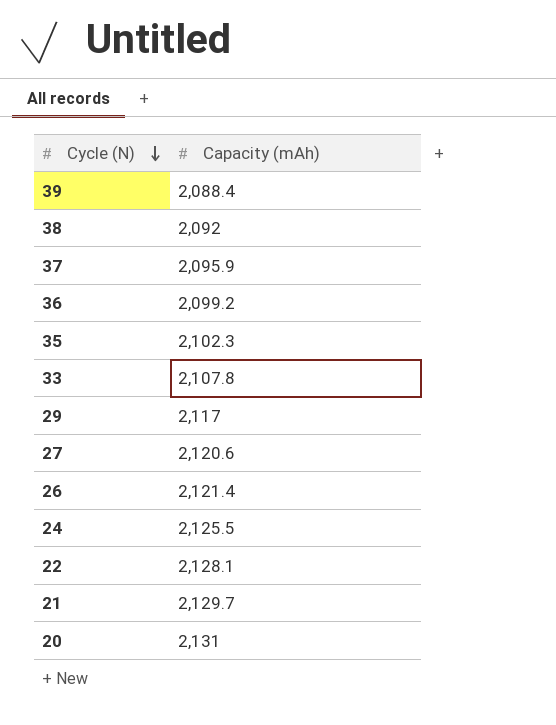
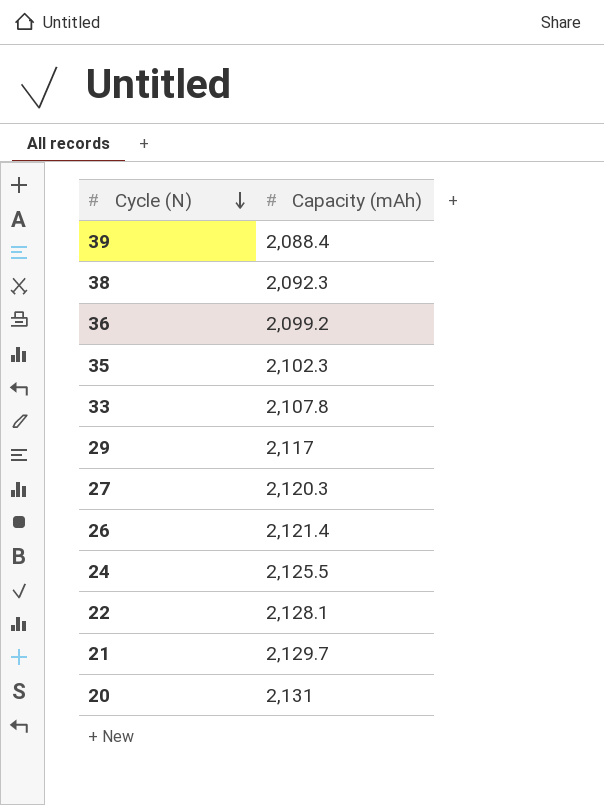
row 37: 2,095.9 -> none
38 | Capacity (mAh): 2,092 -> 2,092.3
27 | Capacity (mAh): 2,120.6 -> 2,120.3

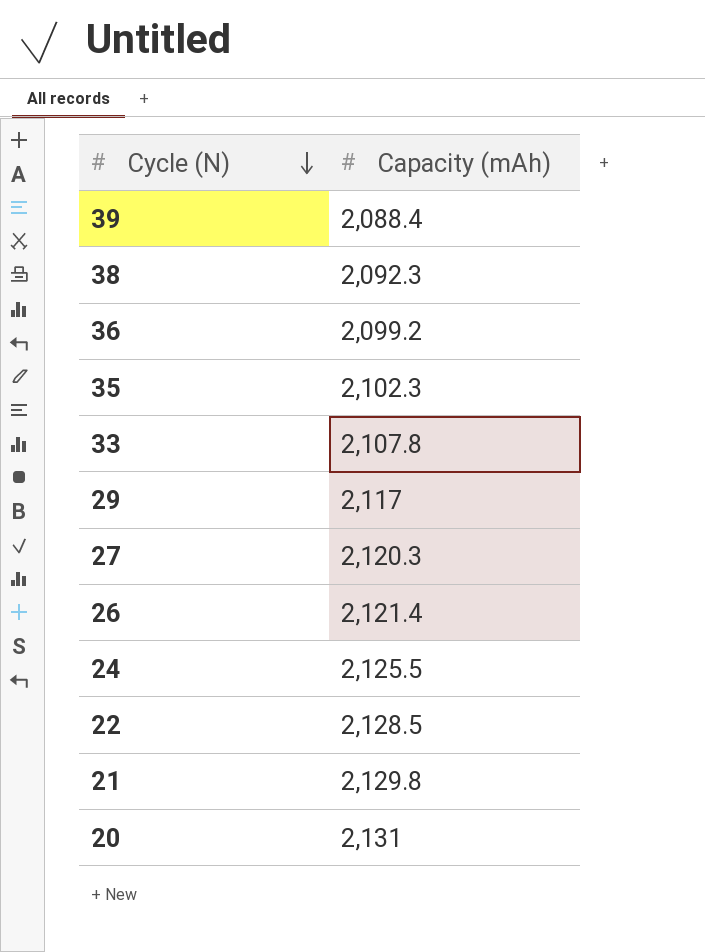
22 | Capacity (mAh): 2,128.1 -> 2,128.5
21 | Capacity (mAh): 2,129.7 -> 2,129.8

